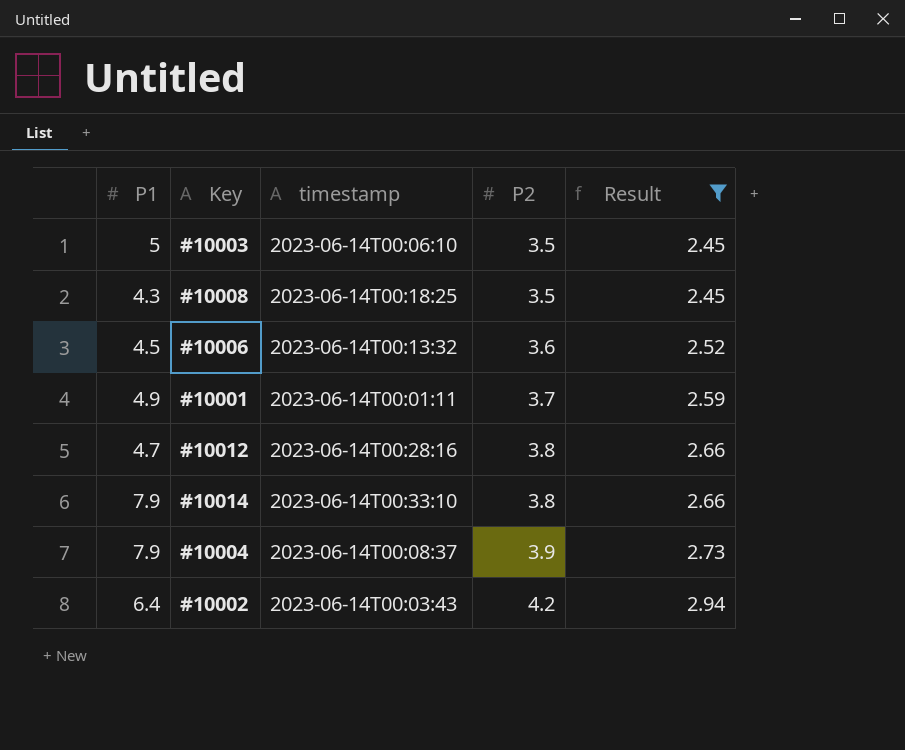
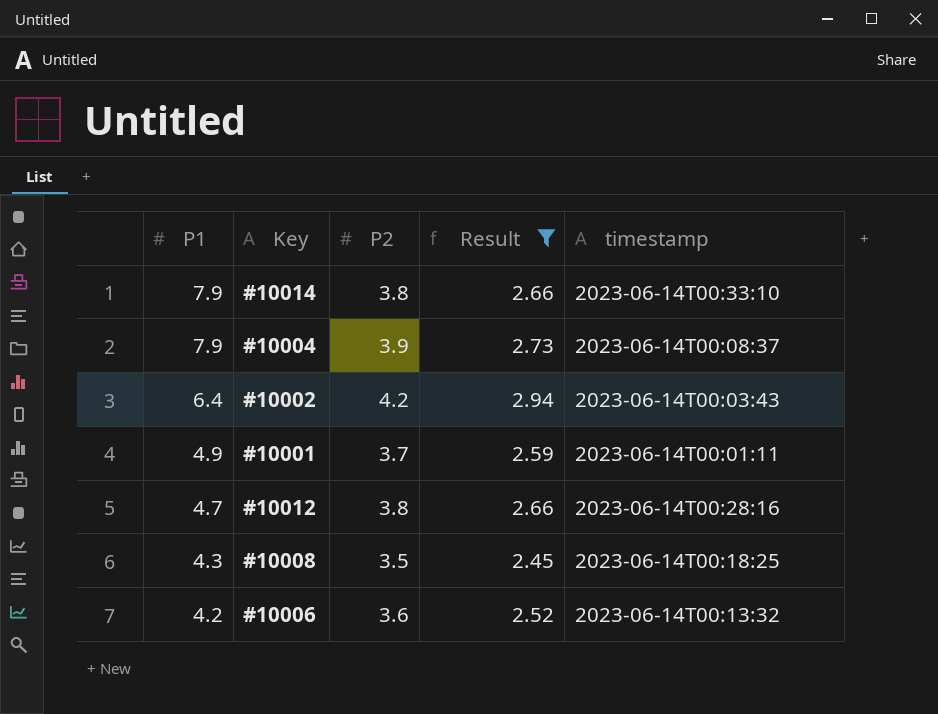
row order: P2 ascending -> P1 descending
column timestamp | position: 3 -> 5
row #10003: 5 | 2023-06-14T00:06:10 | 3.5 | 2.45 -> none
#10006 | P1: 4.5 -> 4.2

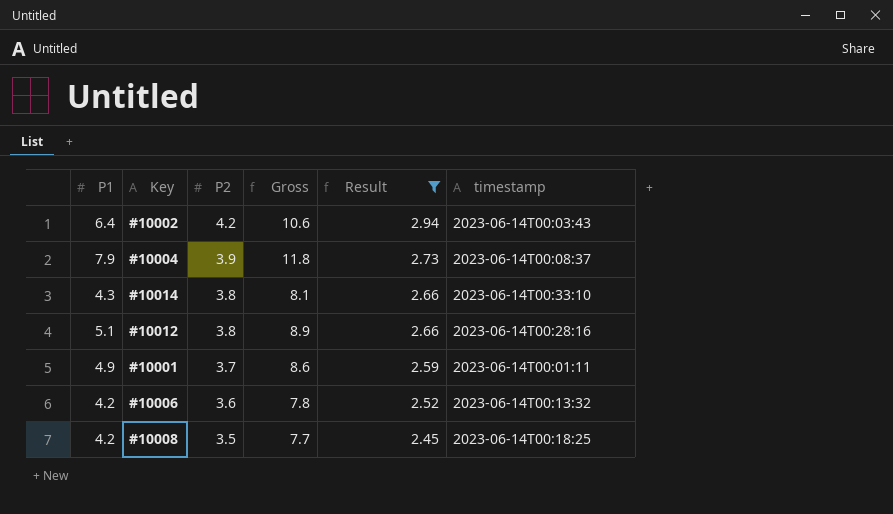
row order: P1 descending -> P2 descending
column Gross | formula: none -> [P1] + [P2]
#10014 | P1: 7.9 -> 4.3
#10012 | P1: 4.7 -> 5.1
#10008 | P1: 4.3 -> 4.2

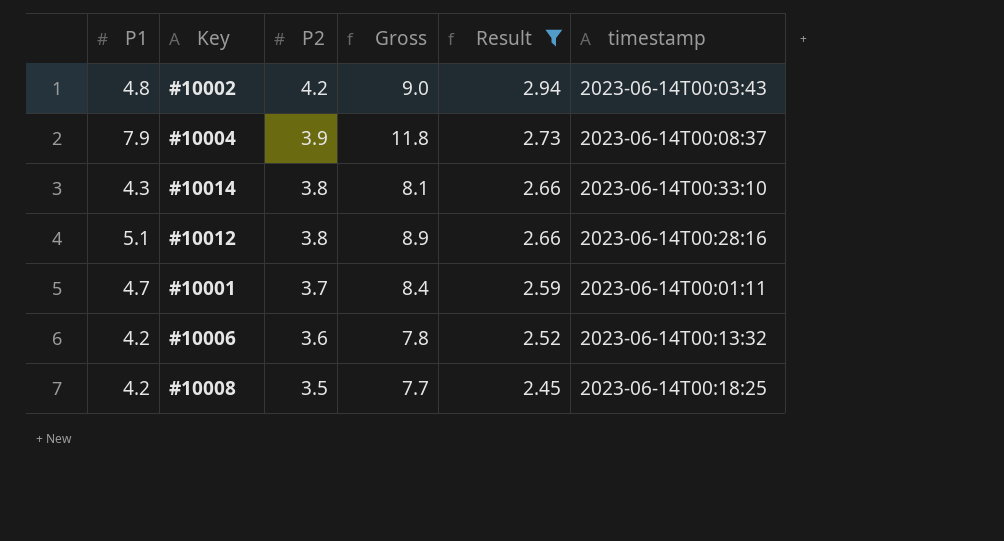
#10002 | P1: 6.4 -> 4.8
#10002 | Gross: 10.6 -> 9.0
#10001 | P1: 4.9 -> 4.7
#10001 | Gross: 8.6 -> 8.4

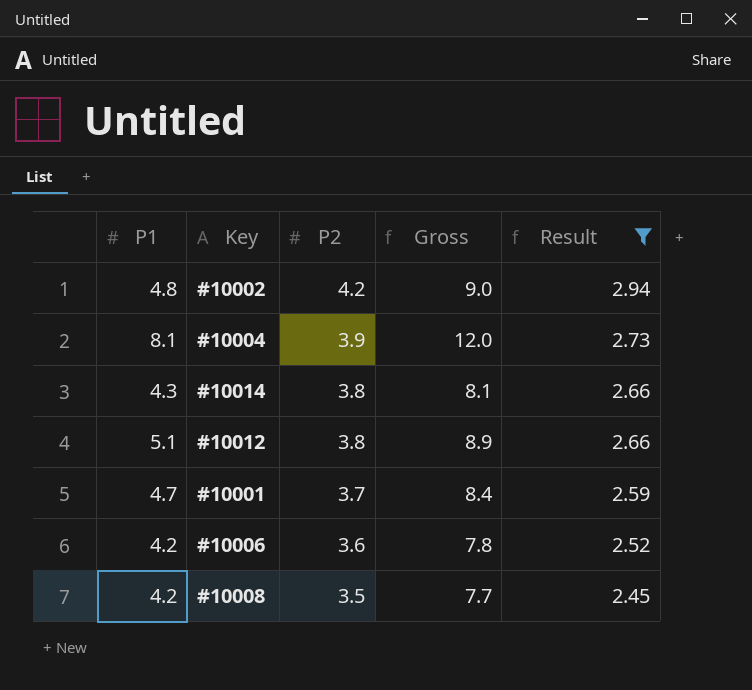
column timestamp | position: 6 -> none
#10004 | P1: 7.9 -> 8.1
#10004 | Gross: 11.8 -> 12.0

